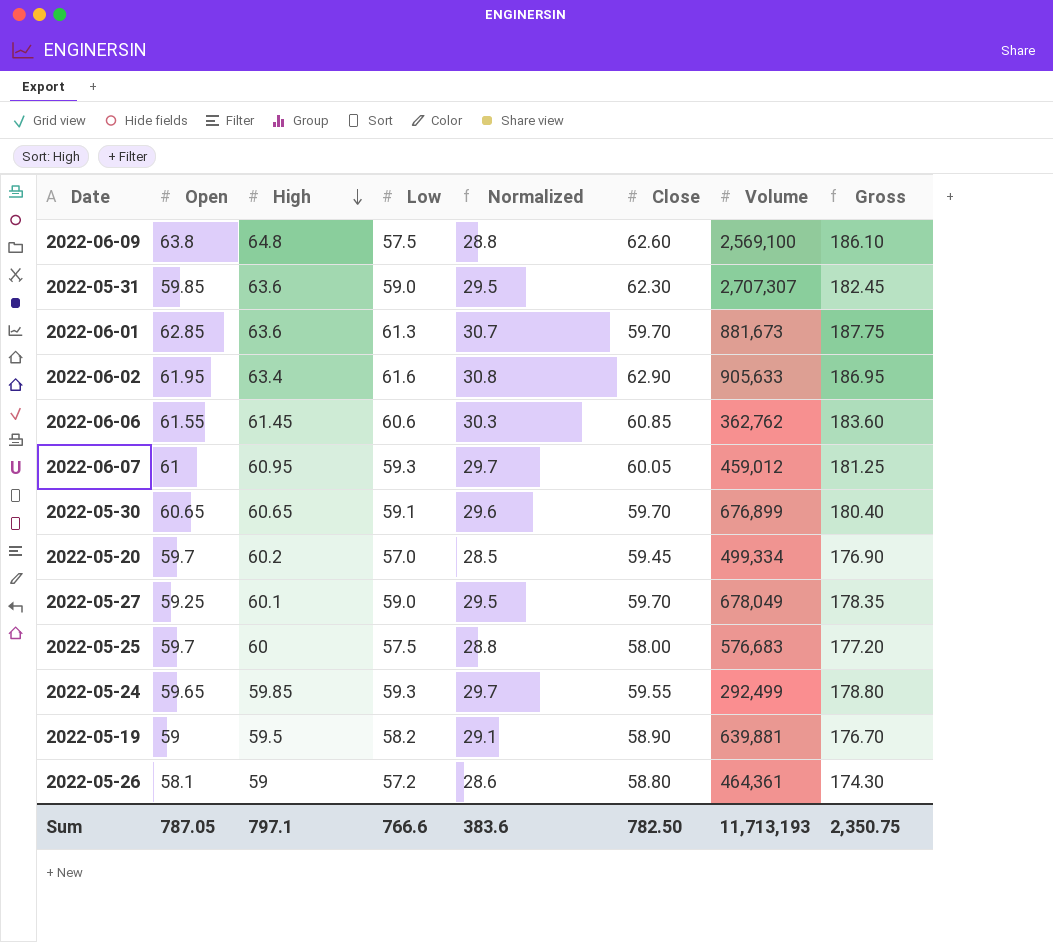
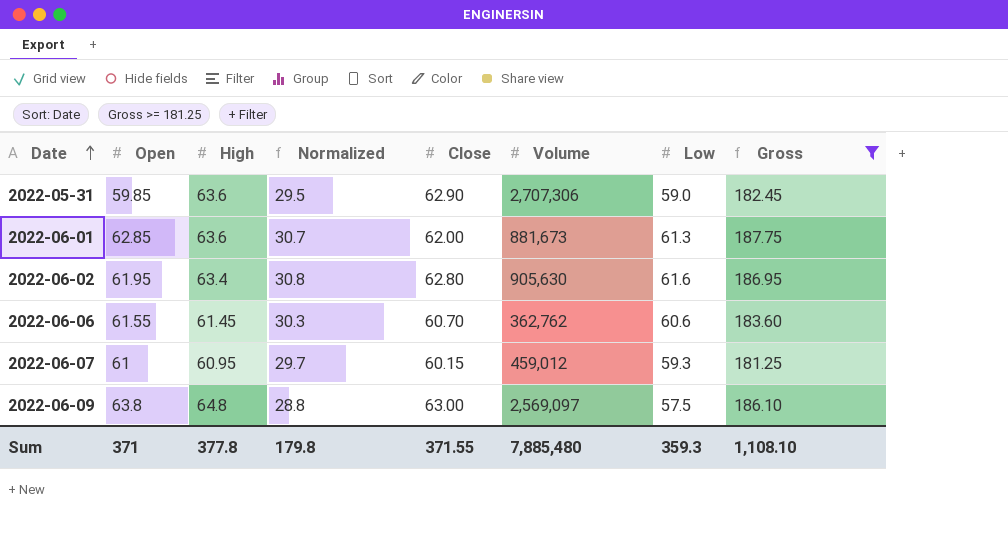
filter: none -> Gross >= 181.25
row order: High descending -> Date ascending
column Low | position: 4 -> 7
2022-05-31 | Close: 62.30 -> 62.90
2022-05-31 | Volume: 2,707,307 -> 2,707,306
2022-06-01 | Close: 59.70 -> 62.00
2022-06-02 | Close: 62.90 -> 62.80
2022-06-02 | Volume: 905,633 -> 905,630
2022-06-06 | Close: 60.85 -> 60.70
2022-06-07 | Close: 60.05 -> 60.15
2022-06-09 | Close: 62.60 -> 63.00
2022-06-09 | Volume: 2,569,100 -> 2,569,097
Sum | Open: 787.05 -> 371
Sum | High: 797.1 -> 377.8
Sum | Normalized: 383.6 -> 179.8
Sum | Close: 782.50 -> 371.55
Sum | Volume: 11,713,193 -> 7,885,480
Sum | Low: 766.6 -> 359.3
Sum | Gross: 2,350.75 -> 1,108.10

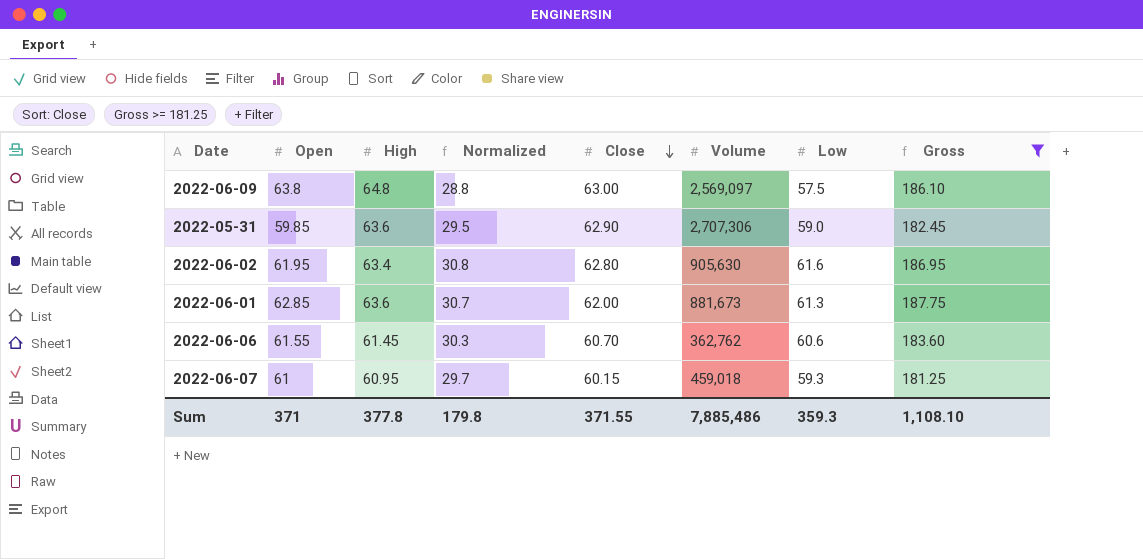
row order: Date ascending -> Close descending
2022-06-07 | Volume: 459,012 -> 459,018
Sum | Volume: 7,885,480 -> 7,885,486

